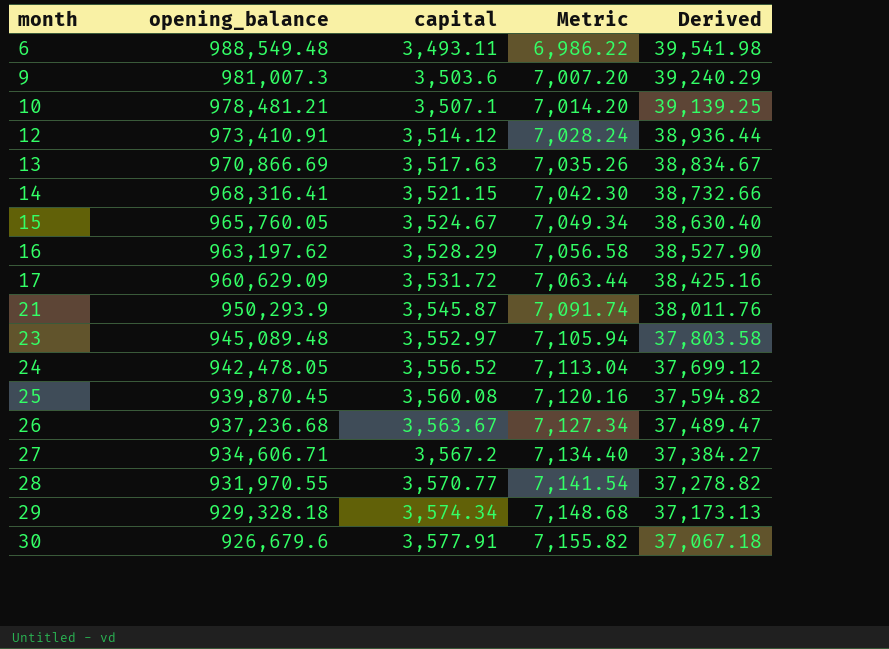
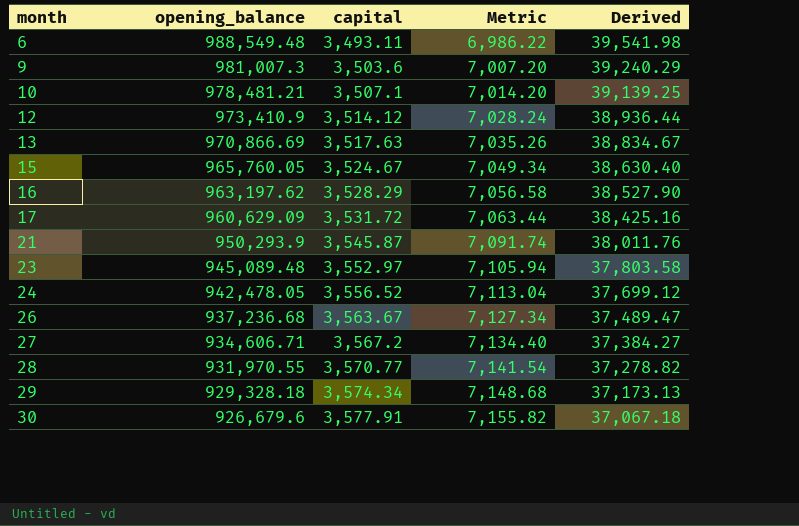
row 14: 968,316.41 | 3,521.15 | 7,042.30 | 38,732.66 -> none
row 25: 939,870.45 | 3,560.08 | 7,120.16 | 37,594.82 -> none
12 | opening_balance: 973,410.91 -> 973,410.9

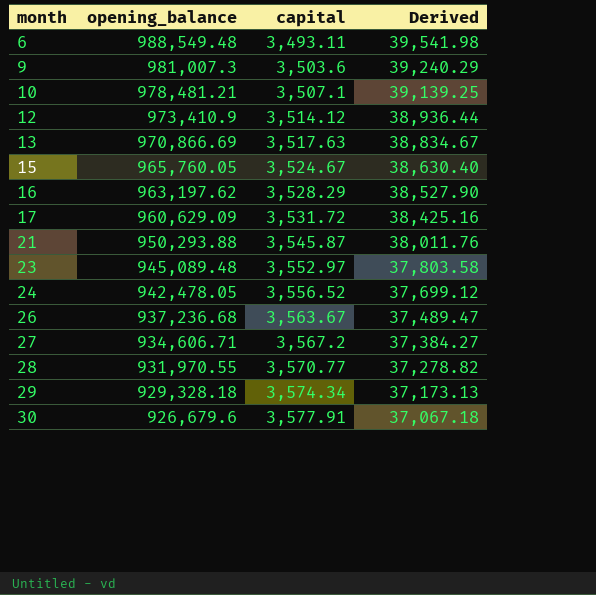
column Metric | formula: [capital] * 2 -> none
21 | opening_balance: 950,293.9 -> 950,293.88

